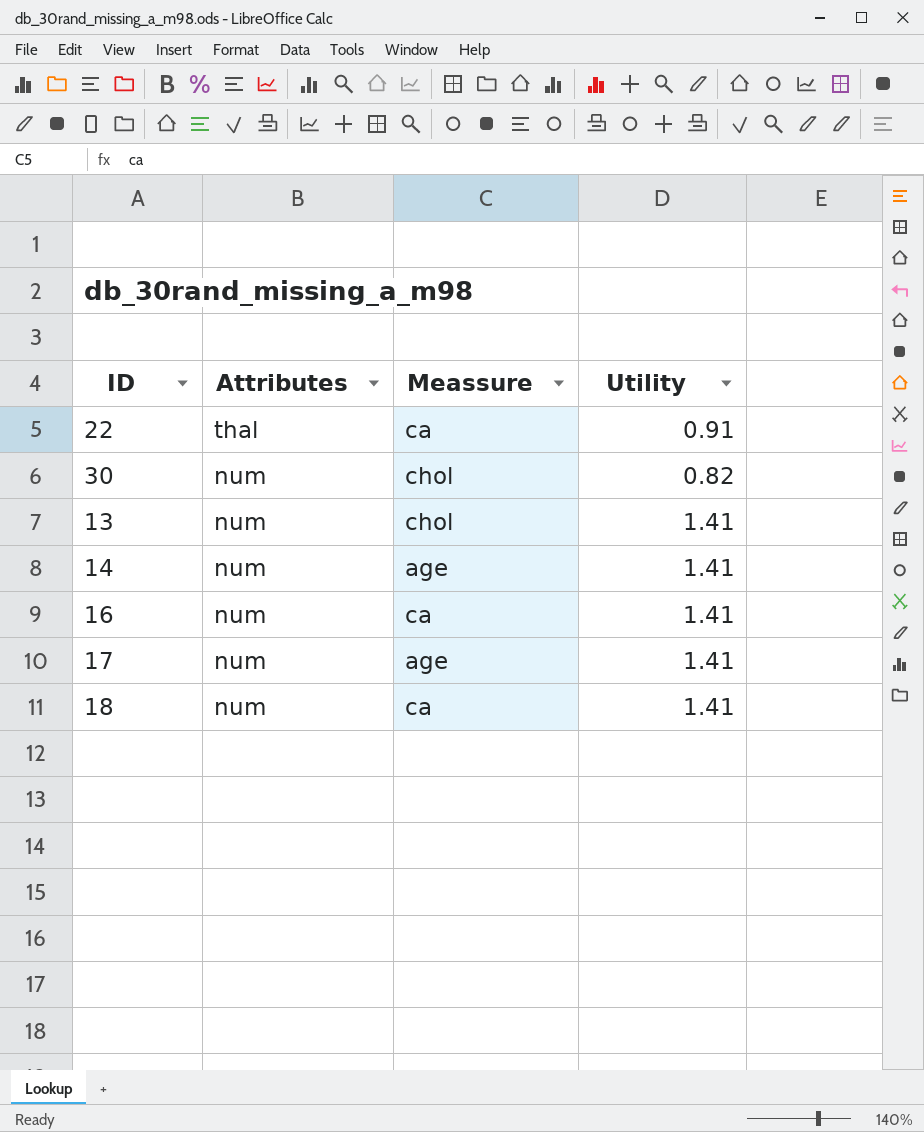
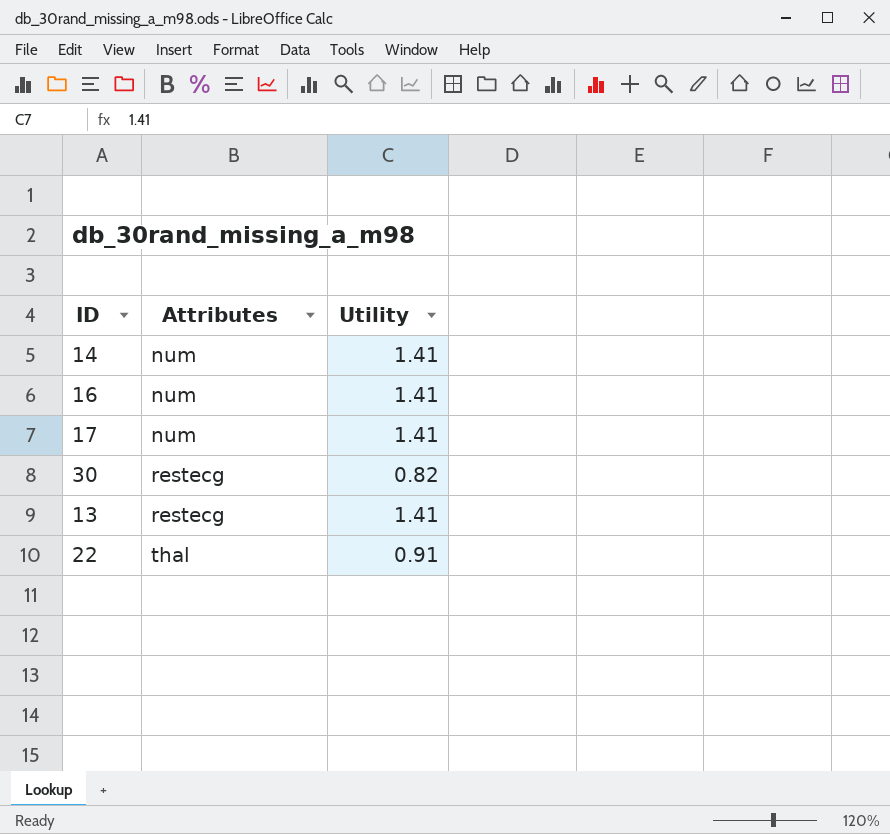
row order: Attributes descending -> Attributes ascending
column Meassure | position: 3 -> none
row 18: num | ca | 1.41 -> none
30 | Attributes: num -> restecg
13 | Attributes: num -> restecg

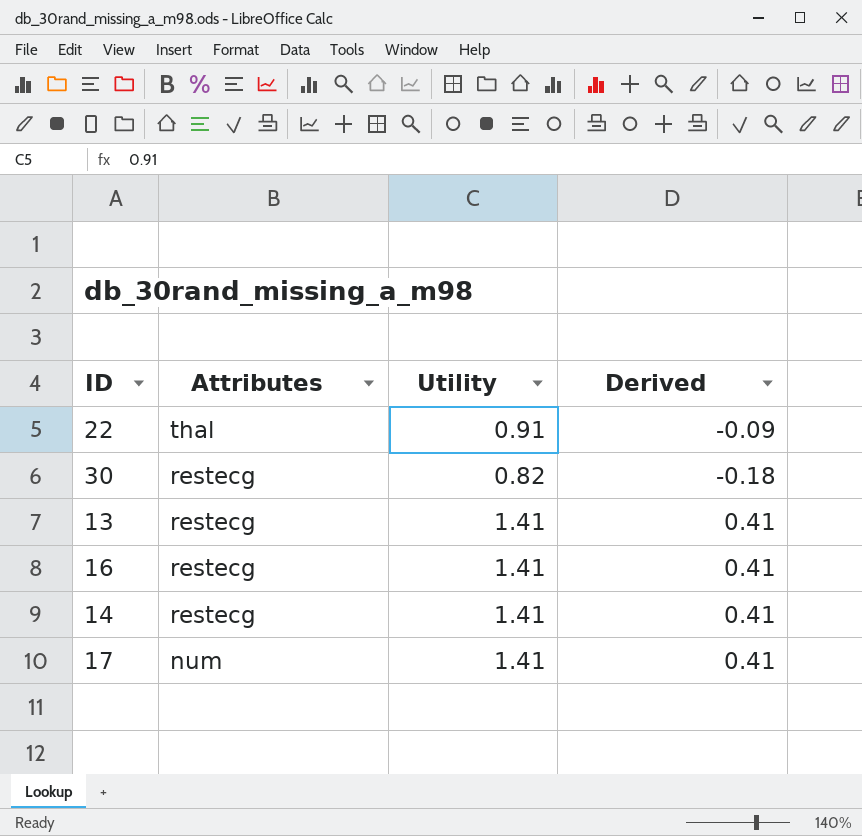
row order: Attributes ascending -> Attributes descending
column Derived | formula: none -> [Utility] - 1
16 | Attributes: num -> restecg
14 | Attributes: num -> restecg

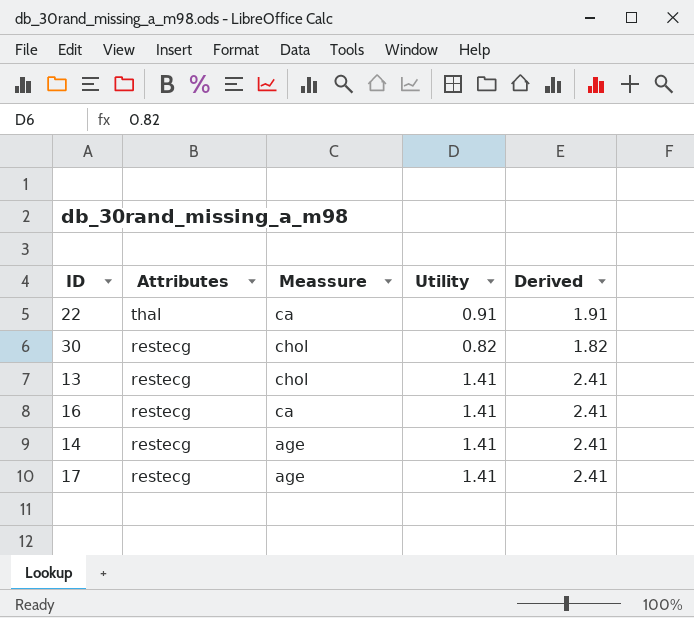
column Meassure | position: none -> 3
column Derived | formula: [Utility] - 1 -> [Utility] + 1
17 | Attributes: num -> restecg

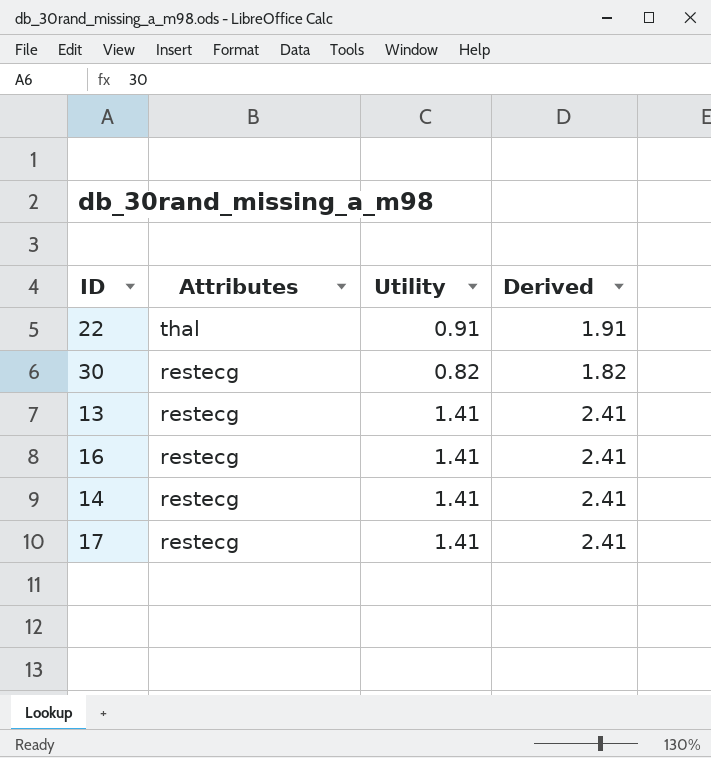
column Meassure | position: 3 -> none

